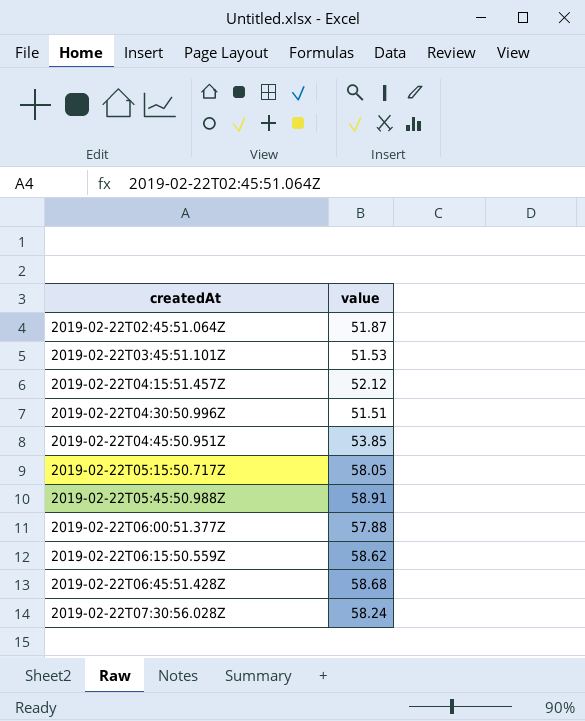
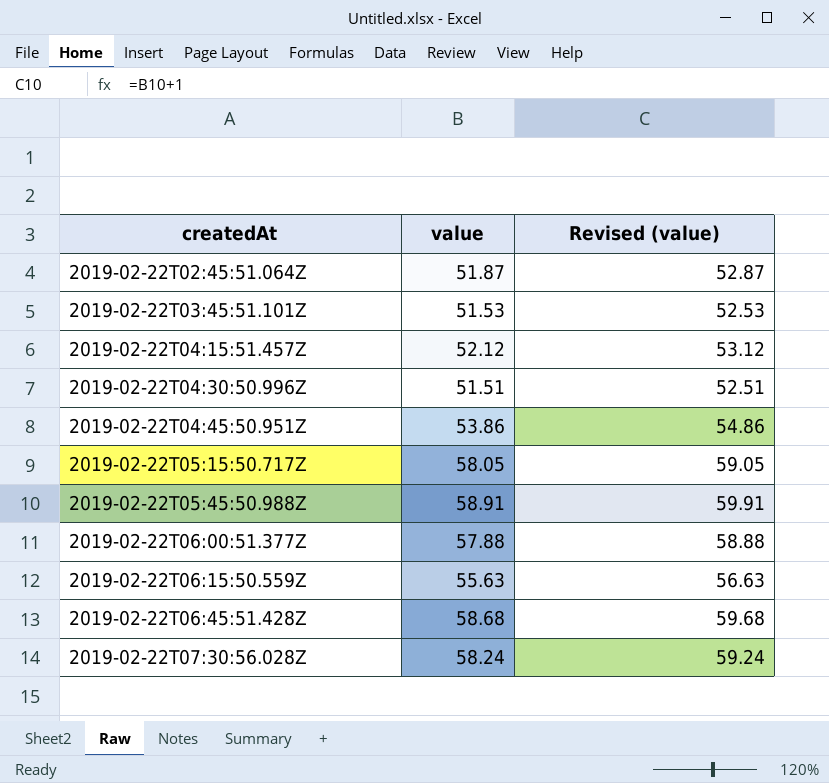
column Revised (value) | formula: none -> [value] + 1
2019-02-22T04:45:50.951Z | value: 53.85 -> 53.86
2019-02-22T06:15:50.559Z | value: 58.62 -> 55.63

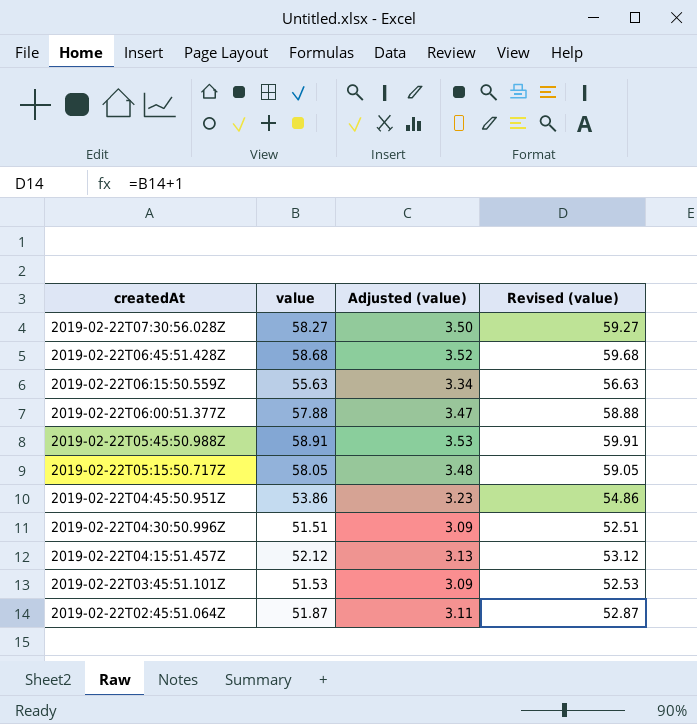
row order: createdAt ascending -> createdAt descending
column Adjusted (value) | formula: none -> [value] * 0.06
2019-02-22T07:30:56.028Z | value: 58.24 -> 58.27
2019-02-22T07:30:56.028Z | Revised (value): 59.24 -> 59.27

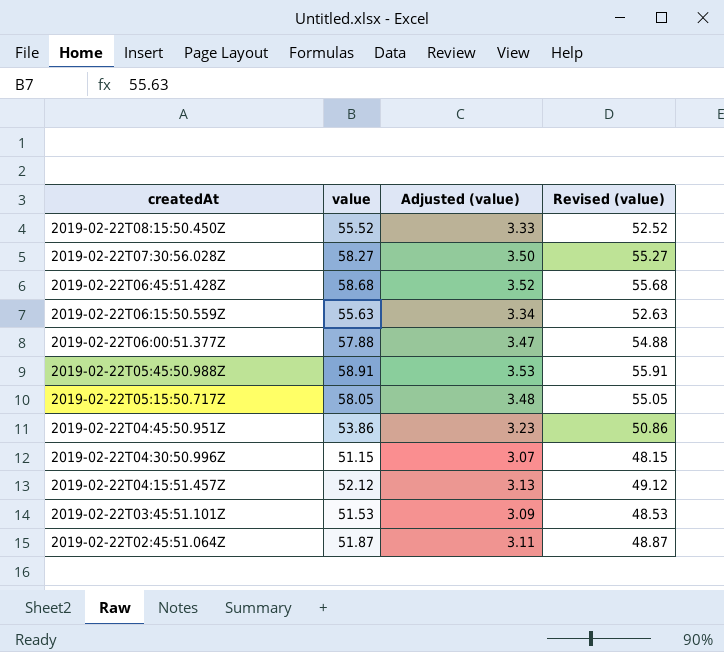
column Revised (value) | formula: [value] + 1 -> [value] - 3
row 2019-02-22T08:15:50.450Z: none -> 55.52 | 3.33 | 52.52
2019-02-22T04:30:50.996Z | value: 51.51 -> 51.15
2019-02-22T04:30:50.996Z | Adjusted (value): 3.09 -> 3.07

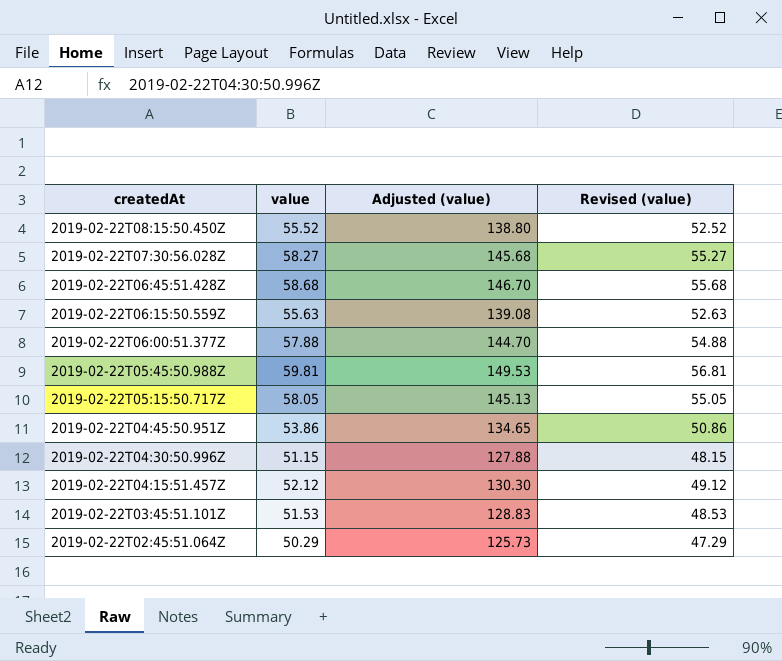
column Adjusted (value) | formula: [value] * 0.06 -> [value] * 2.5
2019-02-22T05:45:50.988Z | value: 58.91 -> 59.81
2019-02-22T05:45:50.988Z | Revised (value): 55.91 -> 56.81
2019-02-22T02:45:51.064Z | value: 51.87 -> 50.29
2019-02-22T02:45:51.064Z | Revised (value): 48.87 -> 47.29

